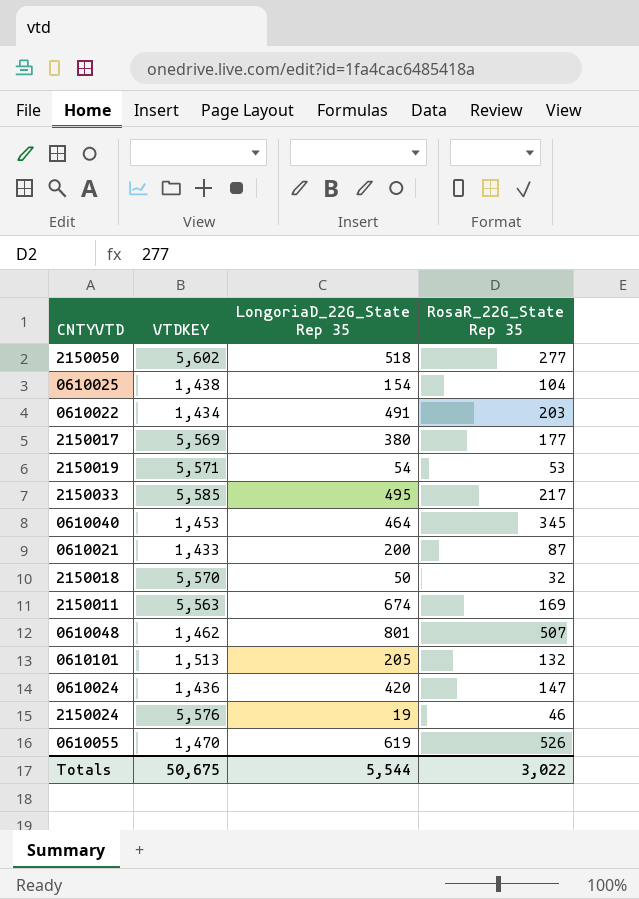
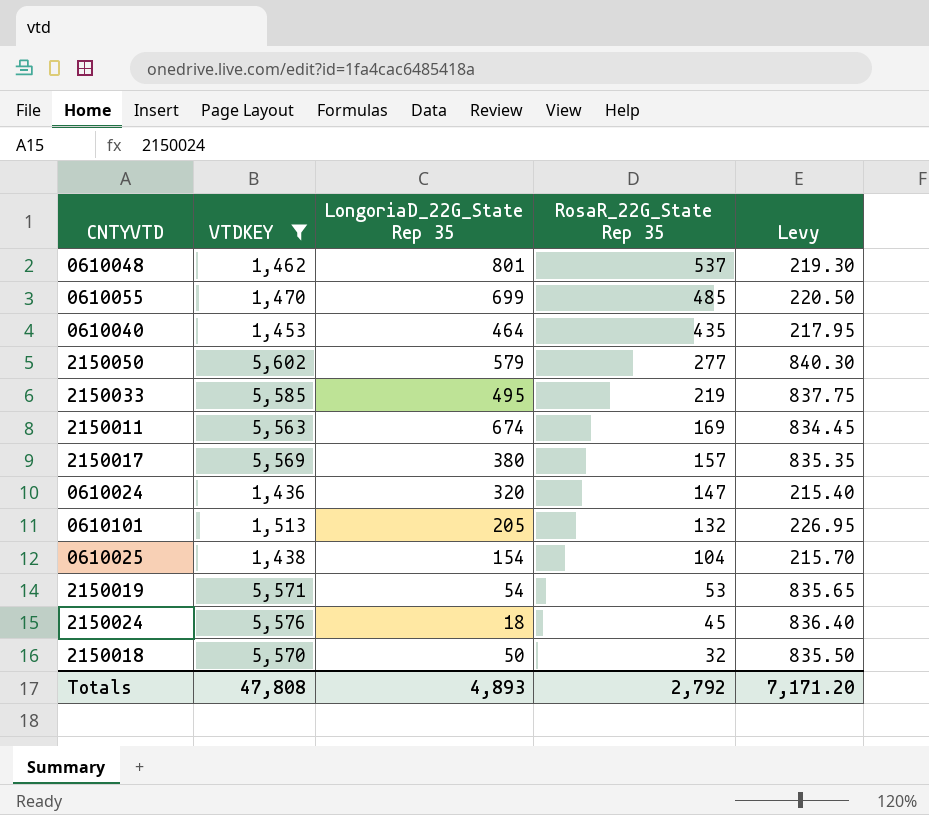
filter: none -> VTDKEY >= 1,436
row order: none -> RosaR_22G_State Rep 35 descending
column Levy | formula: none -> [VTDKEY] * 0.15
0610048 | RosaR_22G_State Rep 35: 507 -> 537
0610055 | LongoriaD_22G_State Rep 35: 619 -> 699
0610055 | RosaR_22G_State Rep 35: 526 -> 485
0610040 | RosaR_22G_State Rep 35: 345 -> 435
2150050 | LongoriaD_22G_State Rep 35: 518 -> 579
2150033 | RosaR_22G_State Rep 35: 217 -> 219
2150017 | RosaR_22G_State Rep 35: 177 -> 157
0610024 | LongoriaD_22G_State Rep 35: 420 -> 320
2150024 | LongoriaD_22G_State Rep 35: 19 -> 18
2150024 | RosaR_22G_State Rep 35: 46 -> 45
Totals | VTDKEY: 50,675 -> 47,808
Totals | LongoriaD_22G_State Rep 35: 5,544 -> 4,893
Totals | RosaR_22G_State Rep 35: 3,022 -> 2,792

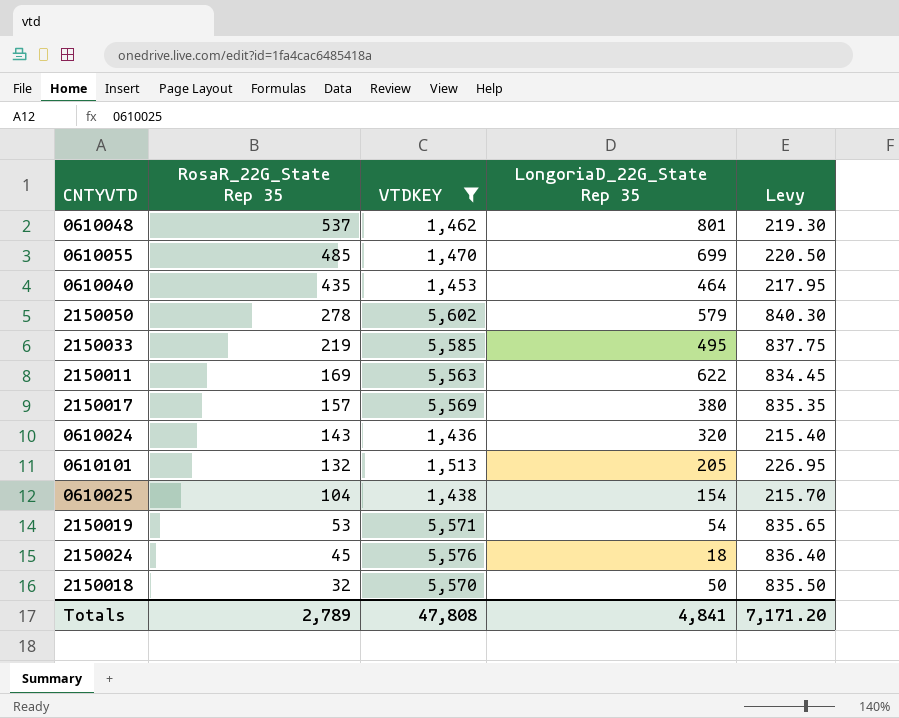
column RosaR_22G_State Rep 35 | position: 4 -> 2
2150050 | RosaR_22G_State Rep 35: 277 -> 278
2150011 | LongoriaD_22G_State Rep 35: 674 -> 622
0610024 | RosaR_22G_State Rep 35: 147 -> 143
Totals | RosaR_22G_State Rep 35: 2,792 -> 2,789
Totals | LongoriaD_22G_State Rep 35: 4,893 -> 4,841

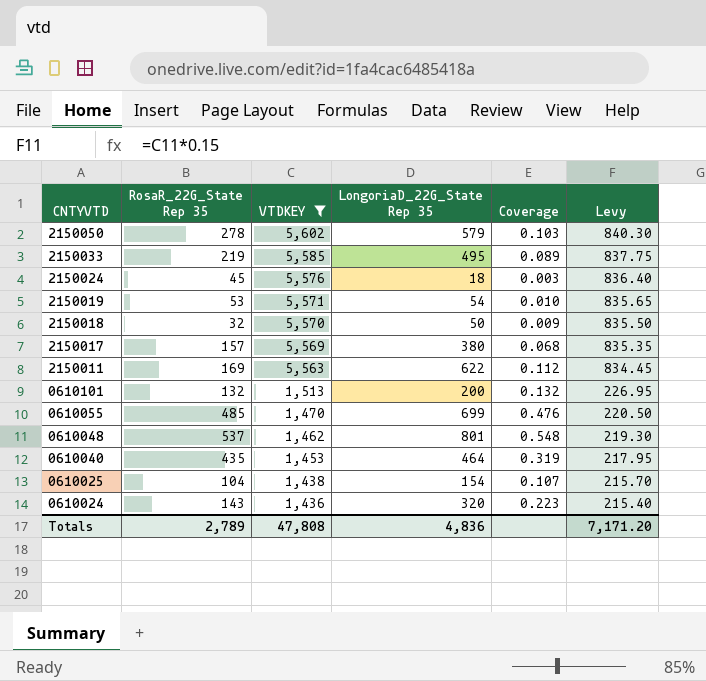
row order: RosaR_22G_State Rep 35 descending -> CNTYVTD descending
column Coverage | formula: none -> [LongoriaD_22G_State Rep 35] / [VTDKEY]
0610101 | LongoriaD_22G_State Rep 35: 205 -> 200
Totals | LongoriaD_22G_State Rep 35: 4,841 -> 4,836

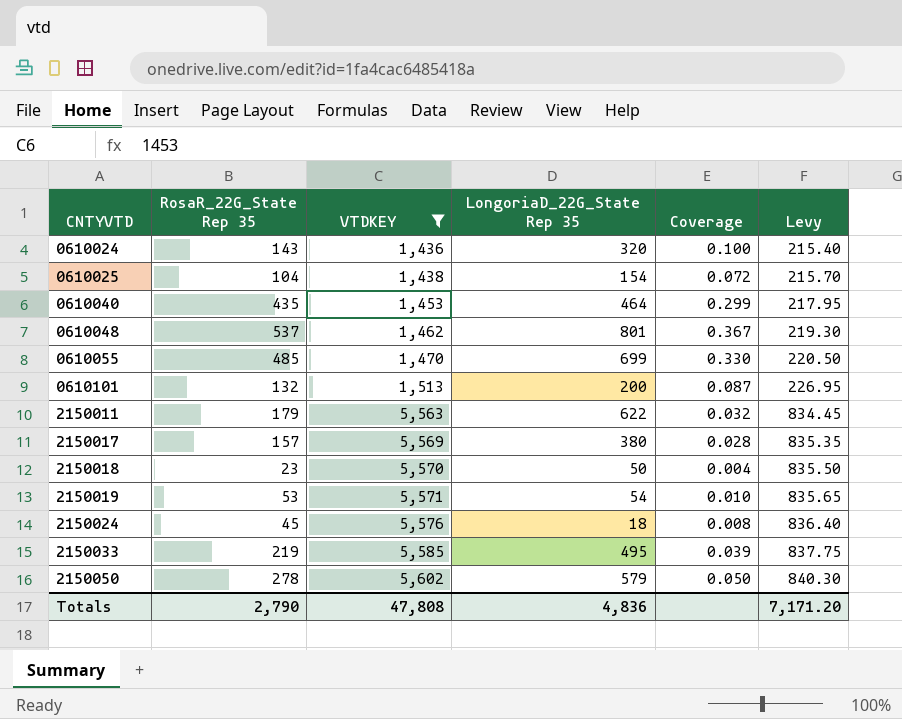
row order: CNTYVTD descending -> CNTYVTD ascending
column Coverage | formula: [LongoriaD_22G_State Rep 35] / [VTDKEY] -> [RosaR_22G_State Rep 35] / [VTDKEY]
2150011 | RosaR_22G_State Rep 35: 169 -> 179
2150018 | RosaR_22G_State Rep 35: 32 -> 23
Totals | RosaR_22G_State Rep 35: 2,789 -> 2,790

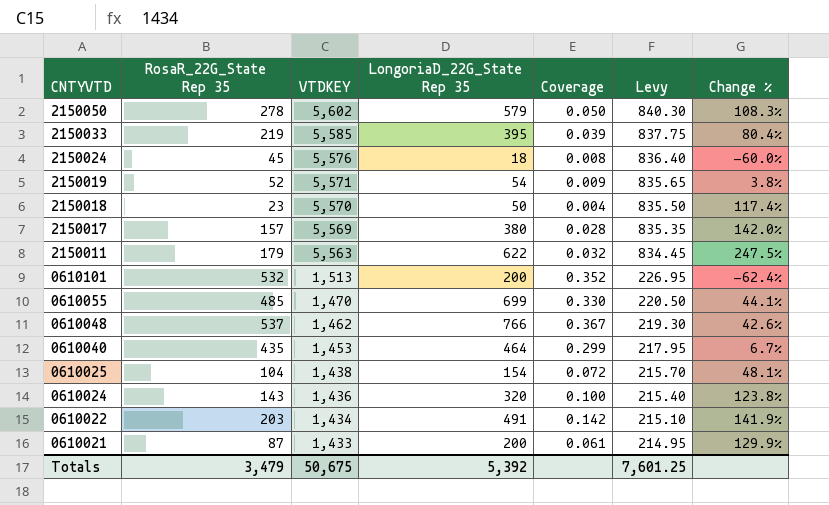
filter: VTDKEY >= 1,436 -> none
row order: CNTYVTD ascending -> CNTYVTD descending
column Change % | formula: none -> ([LongoriaD_22G_State Rep 35] - [RosaR_22G_State Rep 35]) / [RosaR_22G_State Rep 35]
2150033 | LongoriaD_22G_State Rep 35: 495 -> 395
2150019 | RosaR_22G_State Rep 35: 53 -> 52
2150019 | Coverage: 0.010 -> 0.009
0610101 | RosaR_22G_State Rep 35: 132 -> 532
0610101 | Coverage: 0.087 -> 0.352
0610048 | LongoriaD_22G_State Rep 35: 801 -> 766
Totals | RosaR_22G_State Rep 35: 2,790 -> 3,479
Totals | VTDKEY: 47,808 -> 50,675
Totals | LongoriaD_22G_State Rep 35: 4,836 -> 5,392
Totals | Levy: 7,171.20 -> 7,601.25

